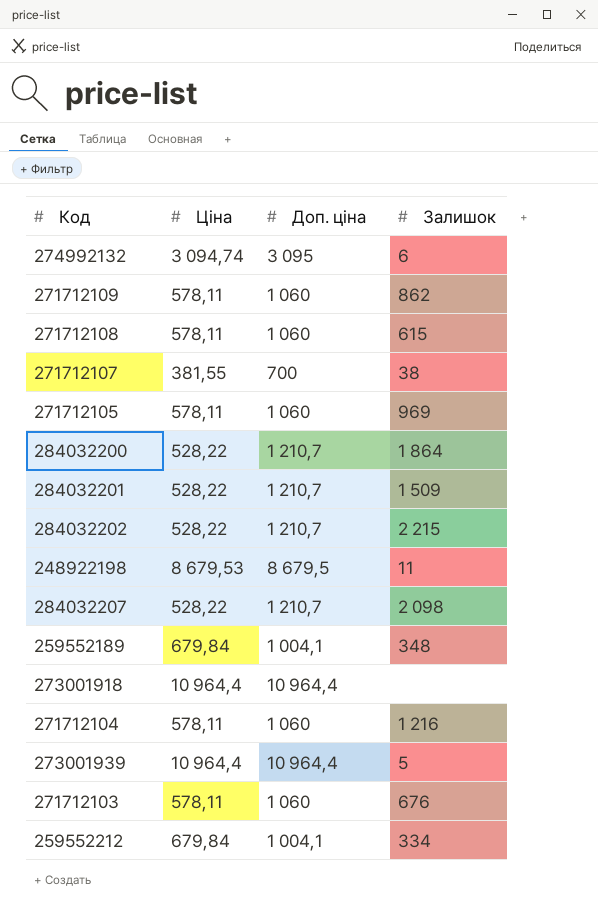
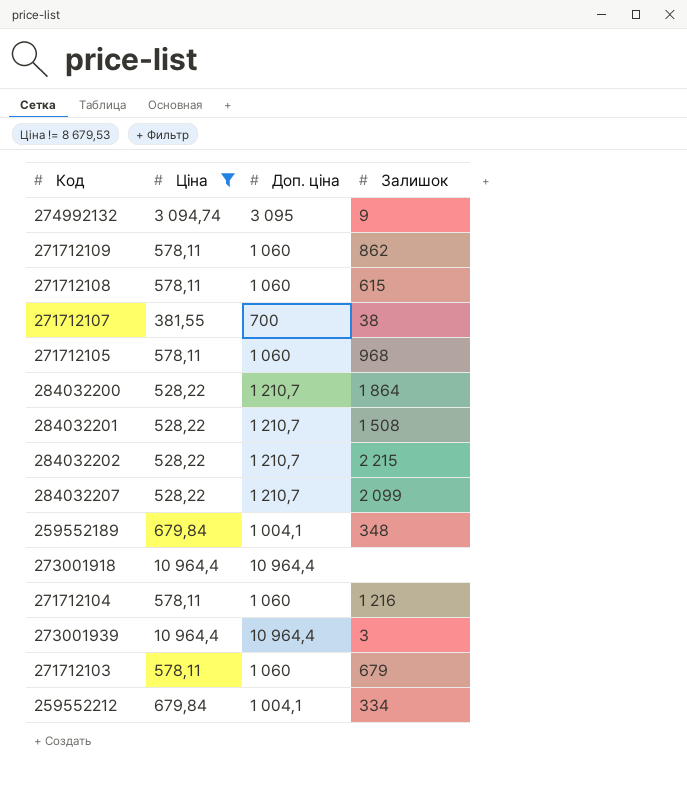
filter: none -> Ціна != 8 679,53
274992132 | Залишок: 6 -> 9
271712105 | Залишок: 969 -> 968
284032201 | Залишок: 1 509 -> 1 508
284032207 | Залишок: 2 098 -> 2 099
273001939 | Залишок: 5 -> 3
271712103 | Залишок: 676 -> 679

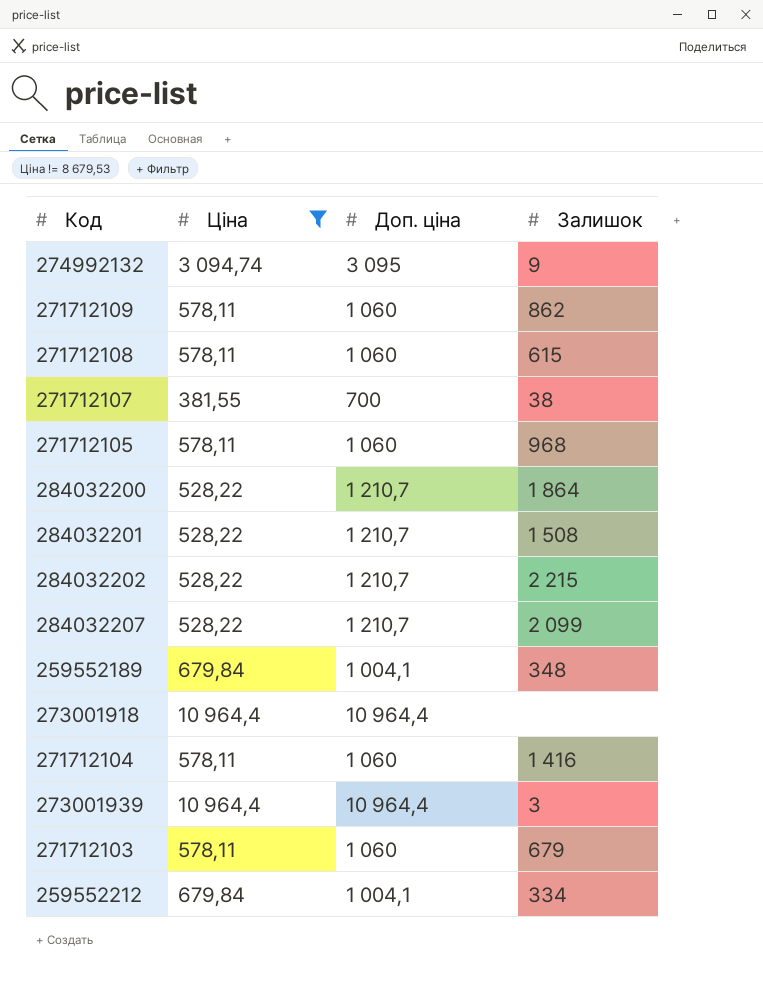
271712104 | Залишок: 1 216 -> 1 416

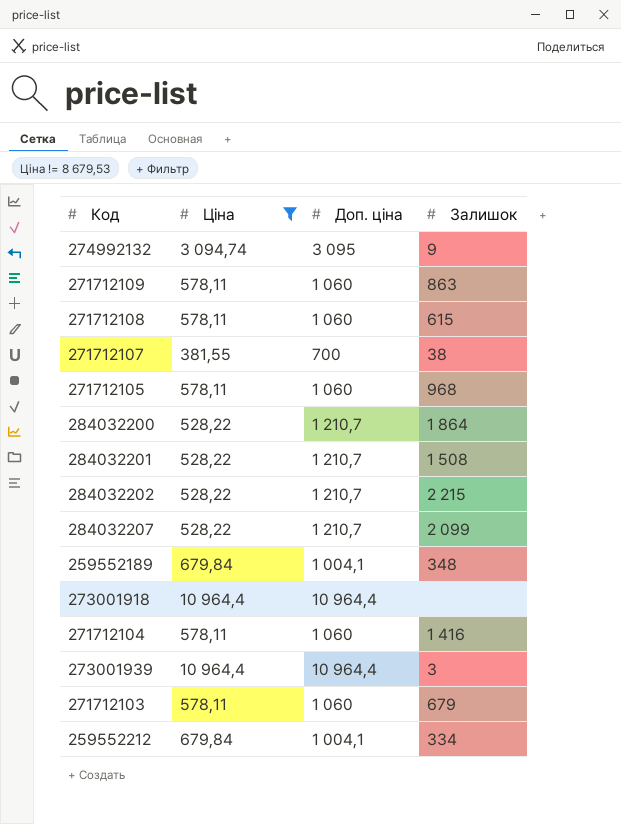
271712109 | Залишок: 862 -> 863

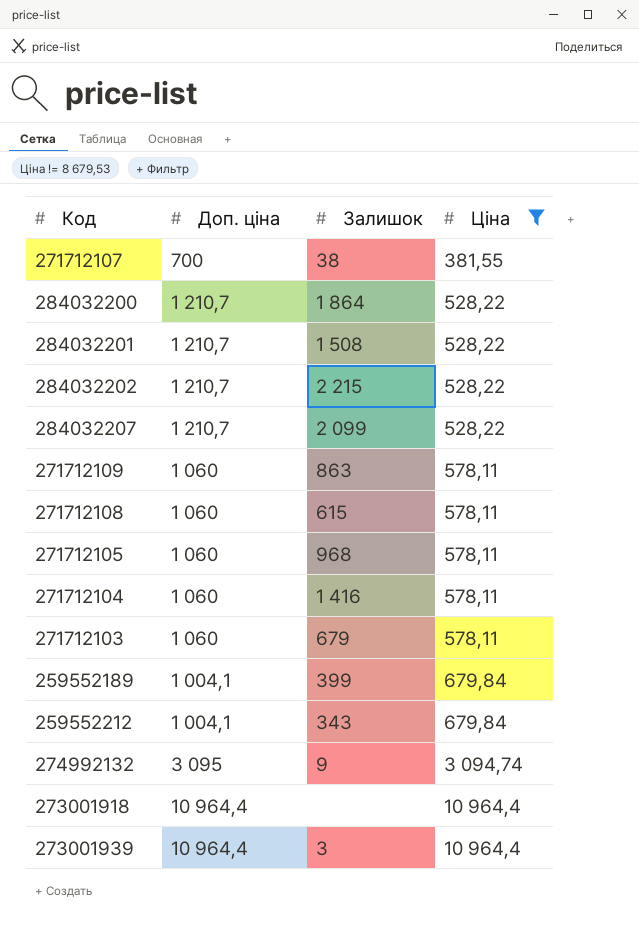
row order: none -> Ціна ascending
column Ціна | position: 2 -> 4
259552189 | Залишок: 348 -> 399
259552212 | Залишок: 334 -> 343

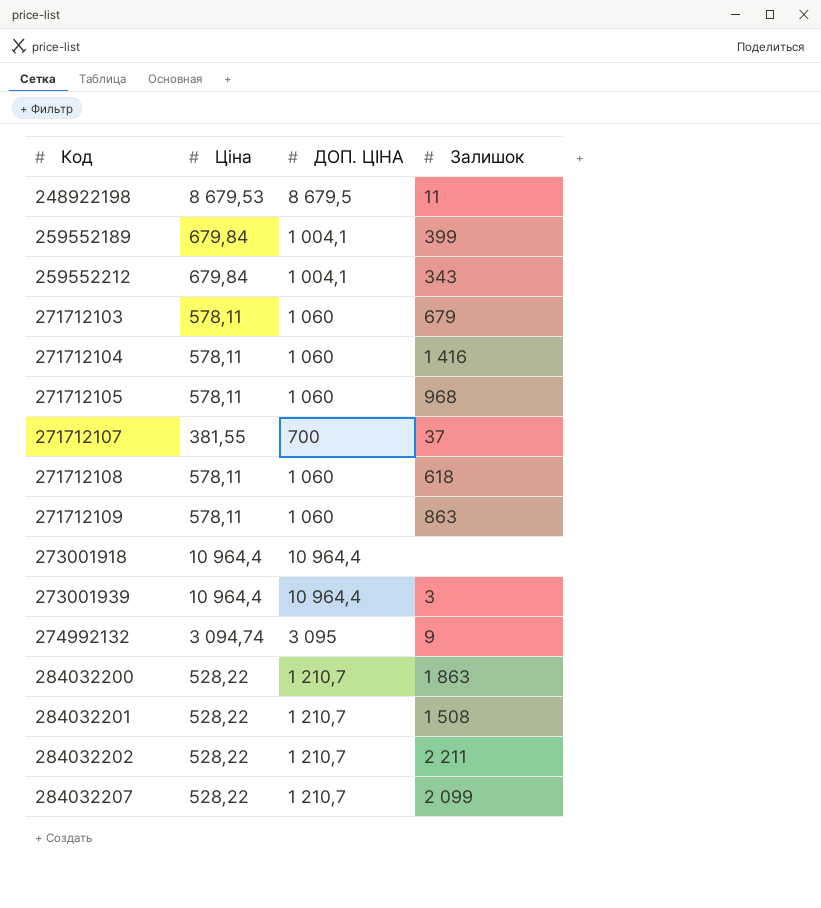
filter: Ціна != 8 679,53 -> none
row order: Ціна ascending -> Код ascending
column Ціна | position: 4 -> 2
column name: Доп. ціна -> ДОП. ЦІНА
271712107 | Залишок: 38 -> 37
271712108 | Залишок: 615 -> 618
284032200 | Залишок: 1 864 -> 1 863
284032202 | Залишок: 2 215 -> 2 211

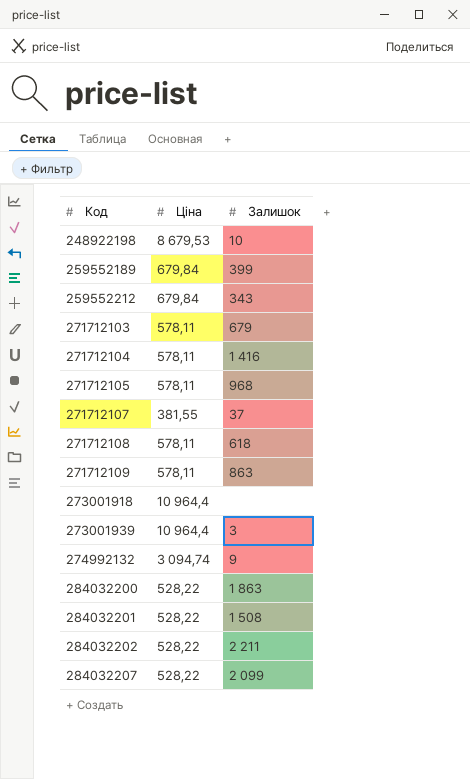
column ДОП. ЦІНА | position: 3 -> none
248922198 | Залишок: 11 -> 10

